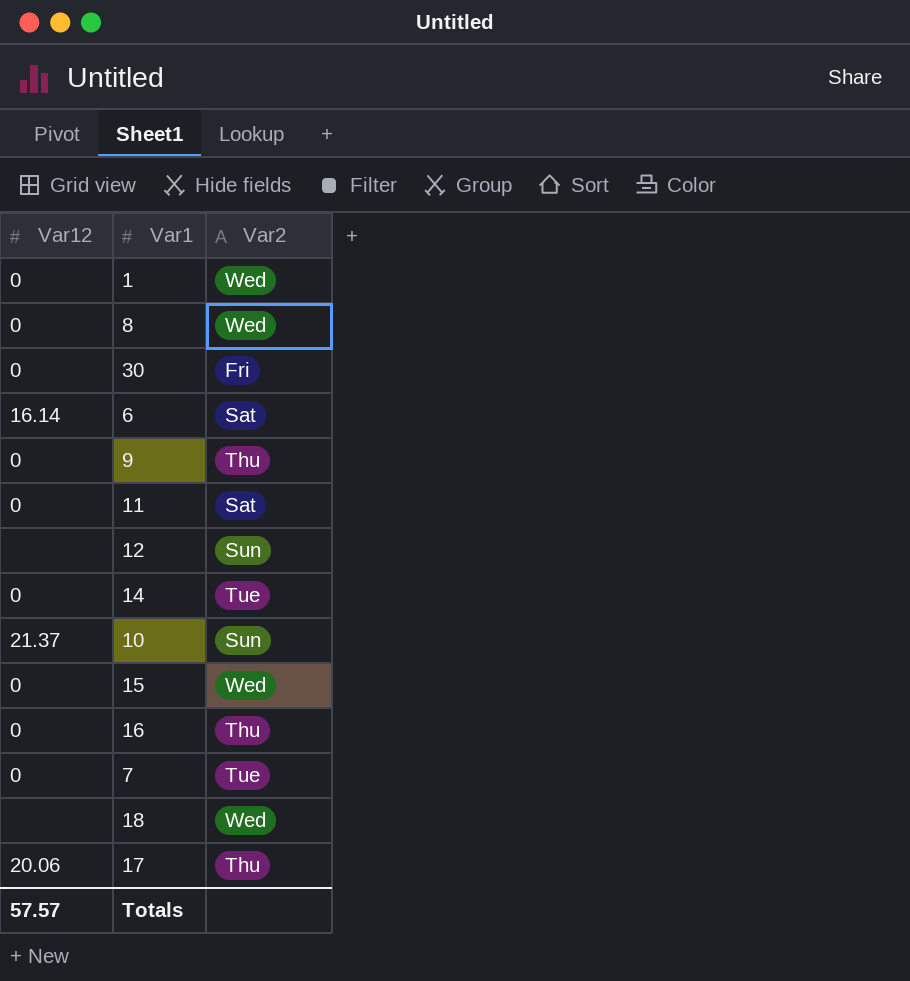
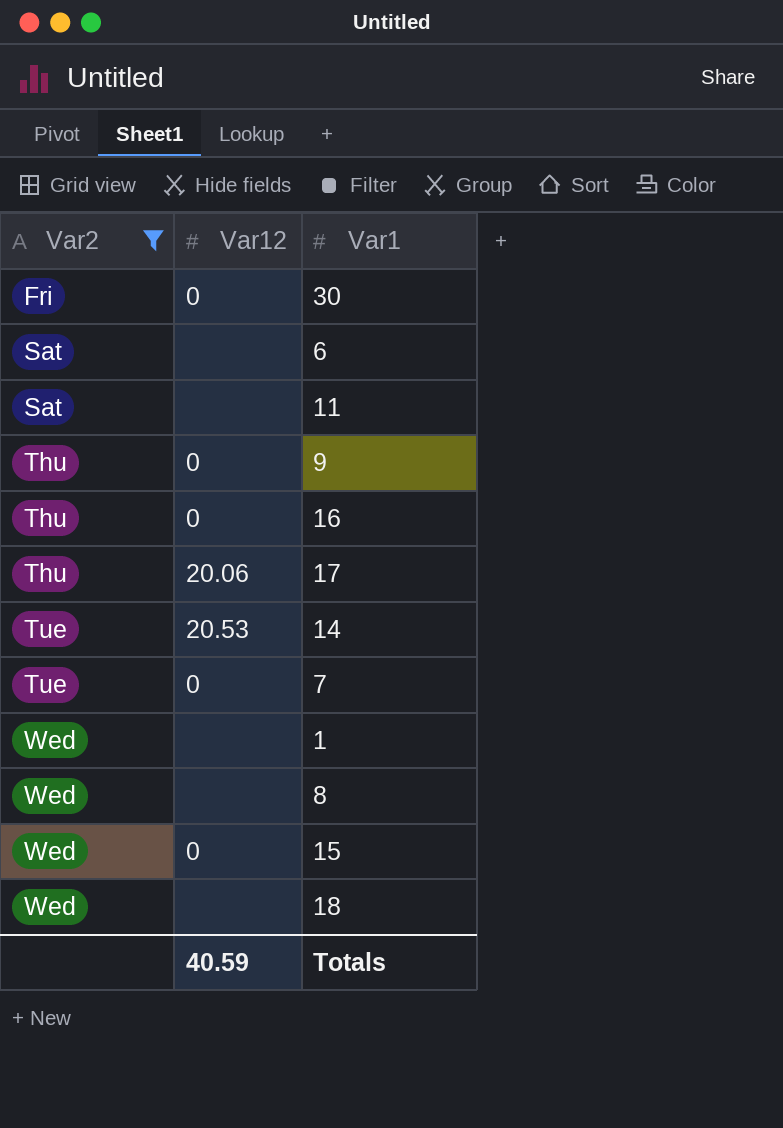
filter: none -> Var2 != Sun
row order: none -> Var2 ascending
column Var2 | position: 3 -> 1
6 | Var12: 16.14 -> none
11 | Var12: 0 -> none
14 | Var12: 0 -> 20.53
1 | Var12: 0 -> none
8 | Var12: 0 -> none
Totals | Var12: 57.57 -> 40.59

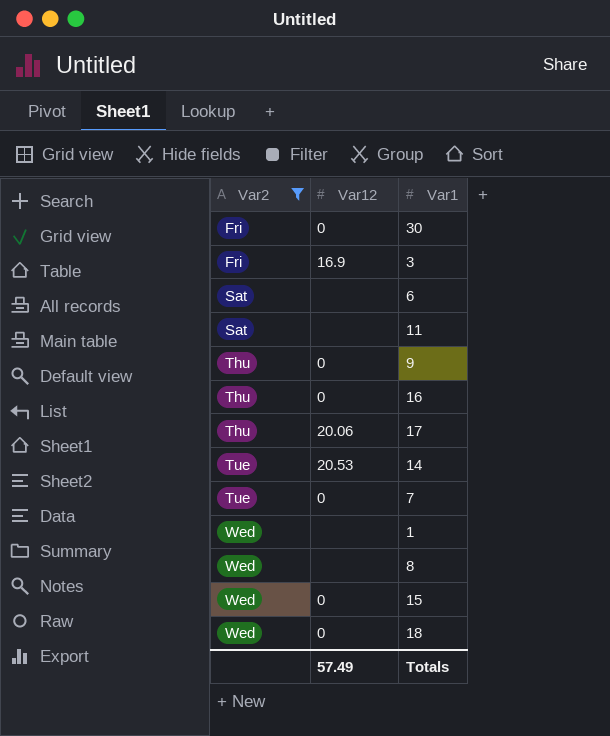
row 3: none -> Fri | 16.9
18 | Var12: none -> 0
Totals | Var12: 40.59 -> 57.49

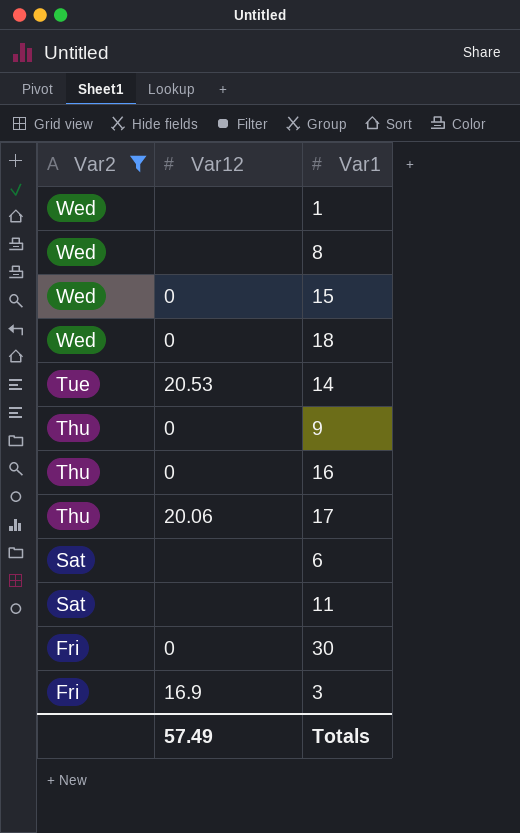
row order: Var2 ascending -> Var2 descending
row 7: Tue | 0 -> none

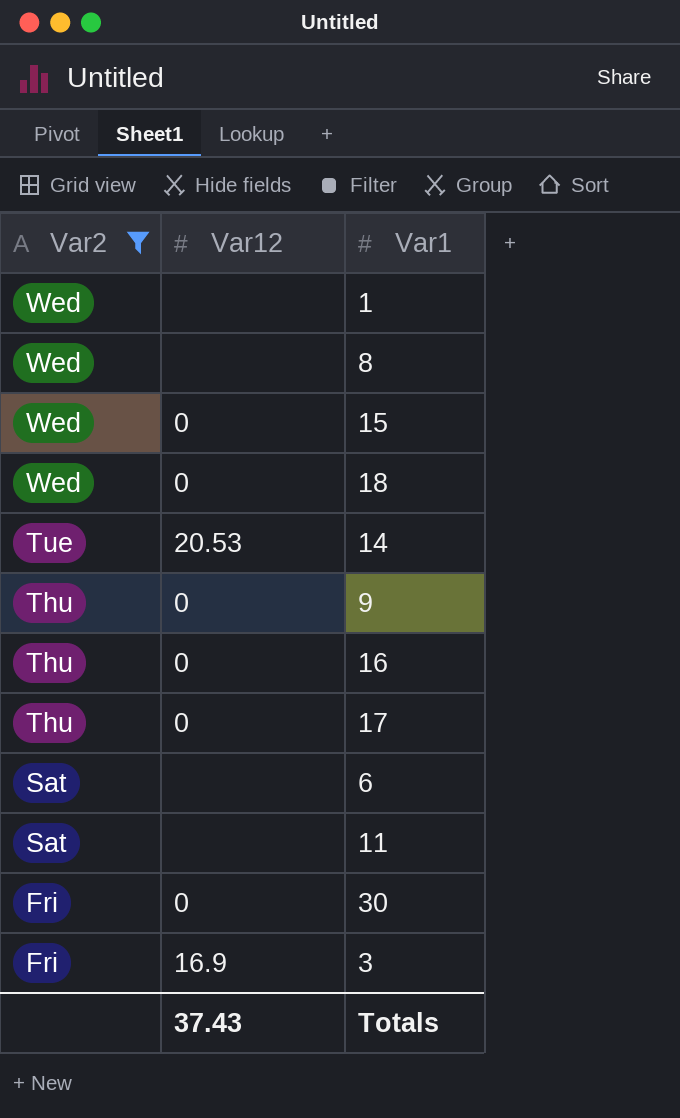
17 | Var12: 20.06 -> 0
Totals | Var12: 57.49 -> 37.43

